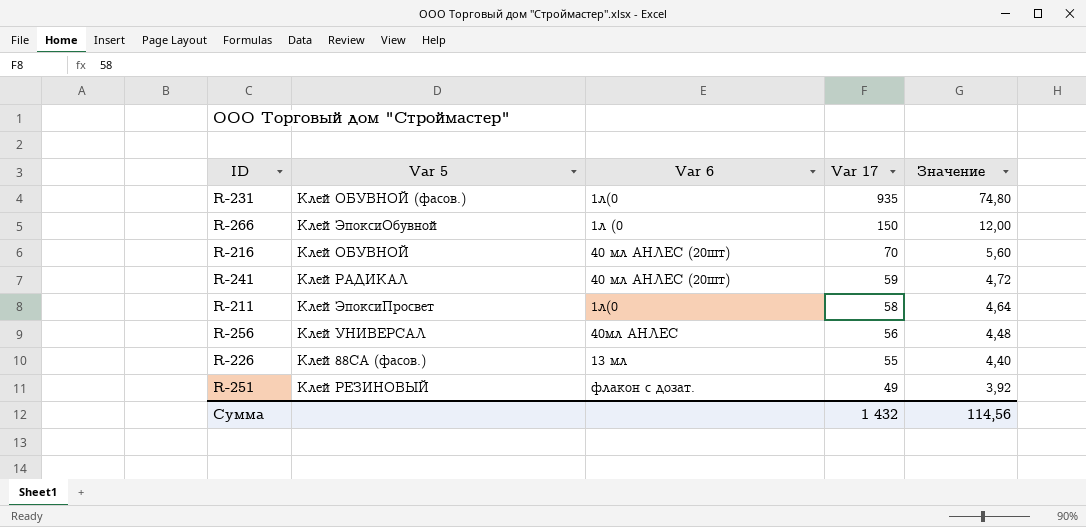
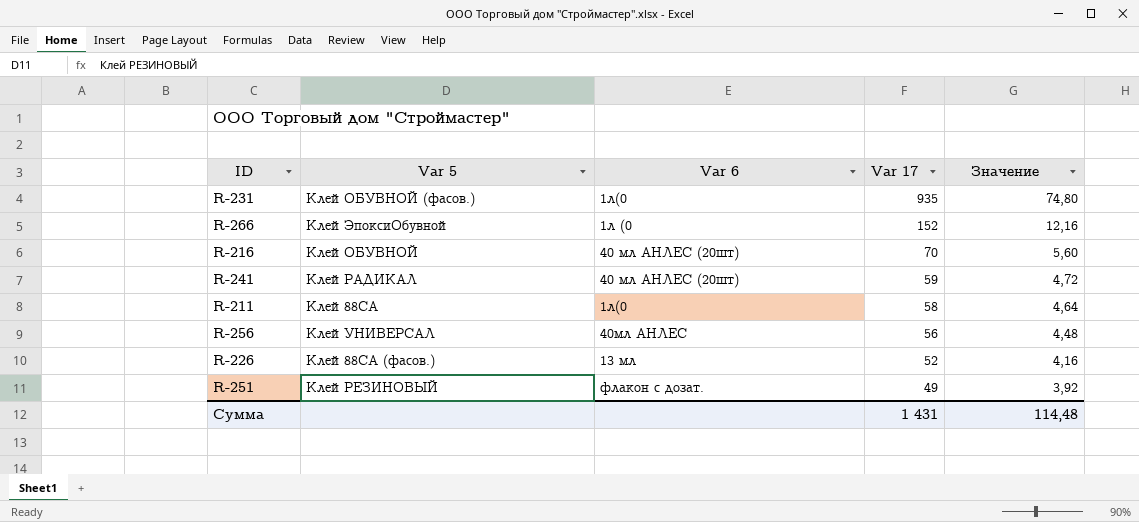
R-266 | Var 17: 150 -> 152
R-266 | Значение: 12,00 -> 12,16
R-211 | Var 5: Клей ЭпоксиПросвет -> Клей 88СА
R-226 | Var 17: 55 -> 52
R-226 | Значение: 4,40 -> 4,16
Сумма | Var 17: 1 432 -> 1 431
Сумма | Значение: 114,56 -> 114,48

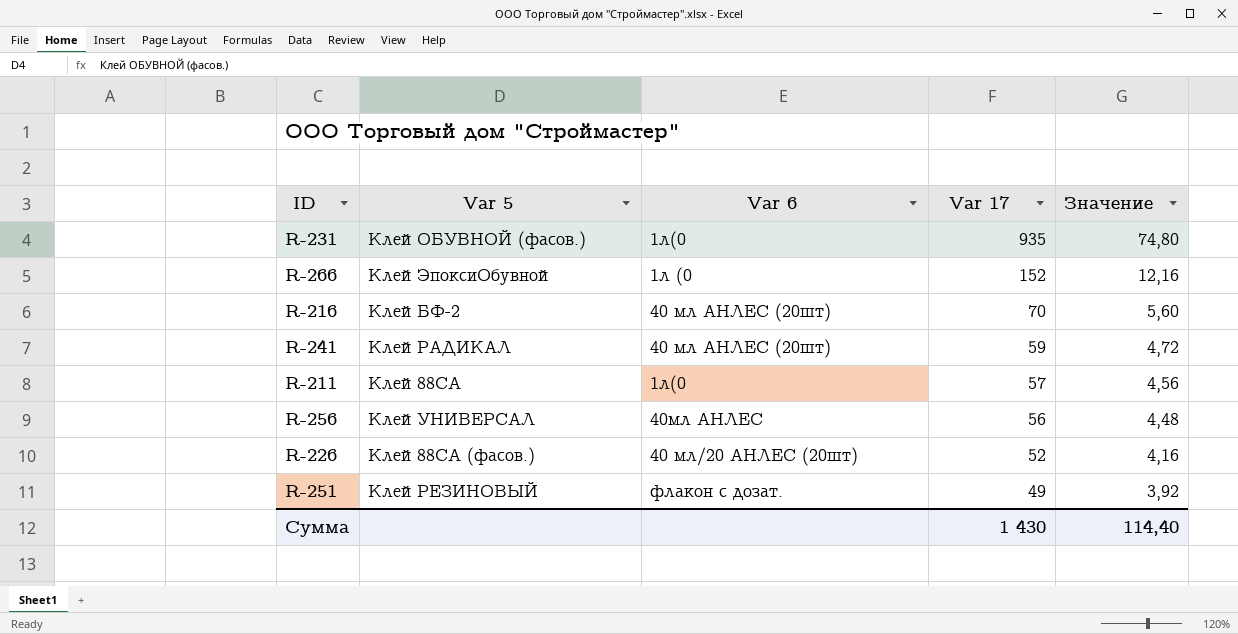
R-216 | Var 5: Клей ОБУВНОЙ -> Клей БФ-2
R-211 | Var 17: 58 -> 57
R-211 | Значение: 4,64 -> 4,56
R-226 | Var 6: 13 мл -> 40 мл/20 АНЛЕС (20шт)
Сумма | Var 17: 1 431 -> 1 430
Сумма | Значение: 114,48 -> 114,40

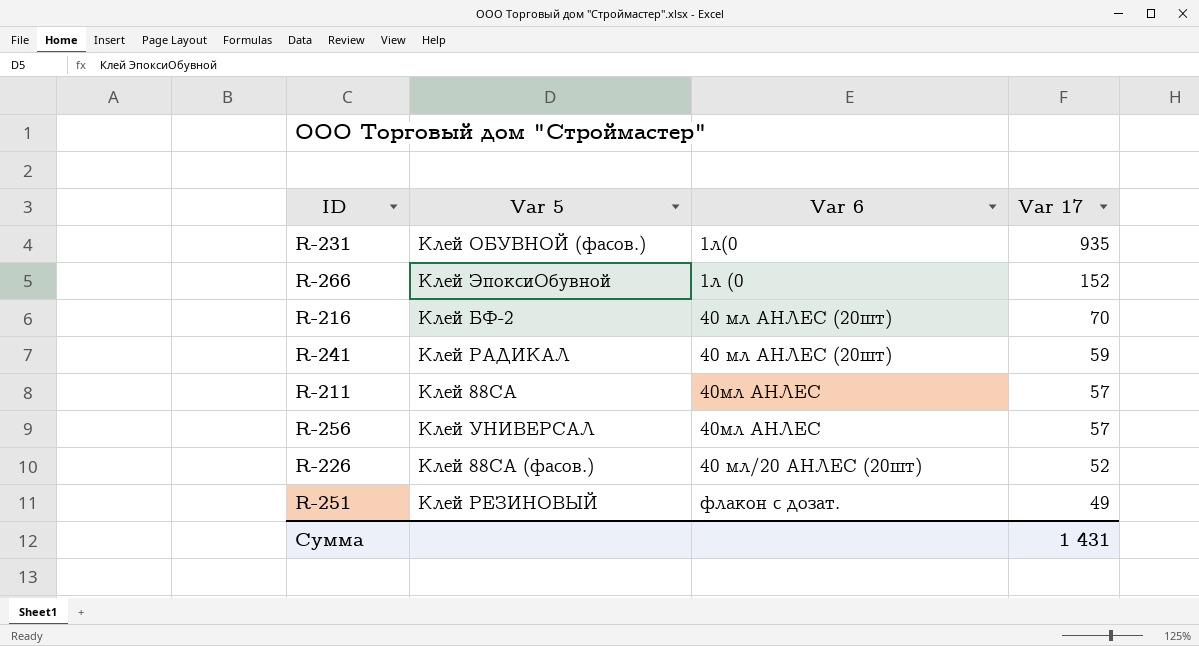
column Значение | formula: [Var 17] * 0,08 -> none
R-211 | Var 6: 1л(0 -> 40мл АНЛЕС
R-256 | Var 17: 56 -> 57
Сумма | Var 17: 1 430 -> 1 431

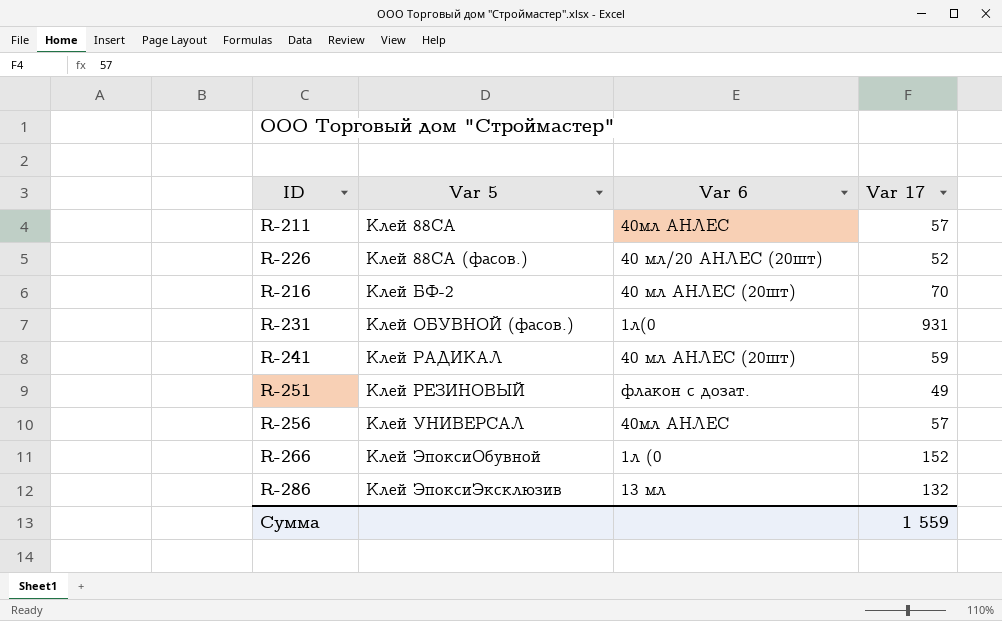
row order: Var 17 descending -> Var 5 ascending
R-231 | Var 17: 935 -> 931
row R-286: none -> Клей ЭпоксиЭксклюзив | 13 мл | 132
Сумма | Var 17: 1 431 -> 1 559

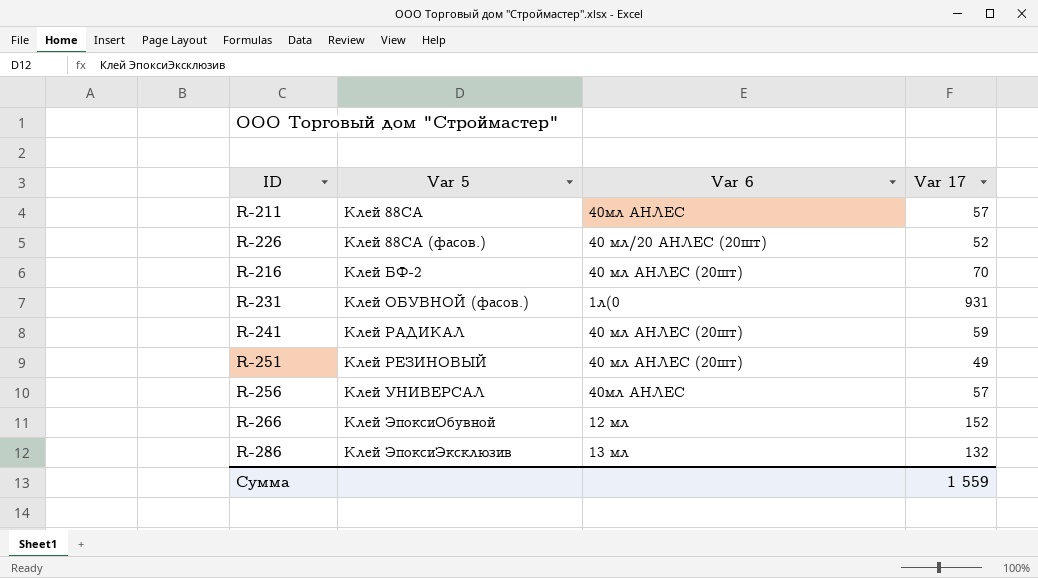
R-251 | Var 6: флакон с дозат. -> 40 мл АНЛЕС (20шт)
R-266 | Var 6: 1л (0 -> 12 мл

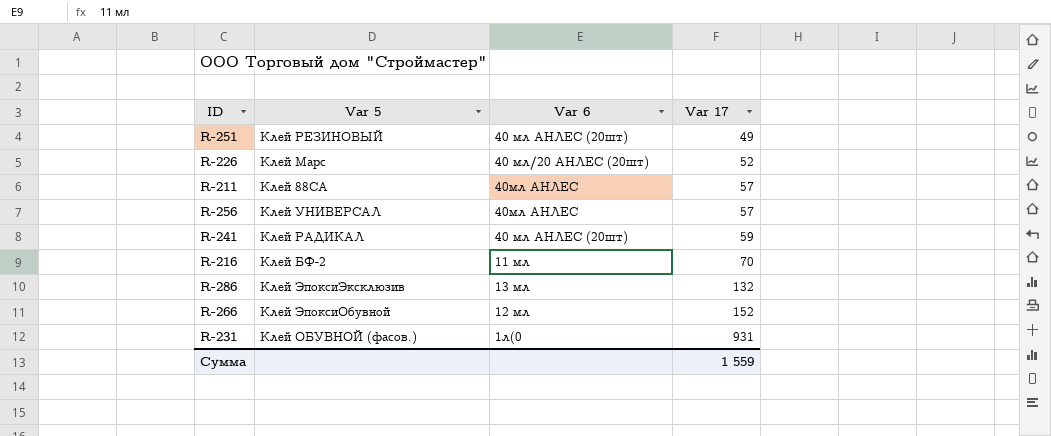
row order: Var 5 ascending -> Var 17 ascending
R-226 | Var 5: Клей 88СА (фасов.) -> Клей Марс
R-216 | Var 6: 40 мл АНЛЕС (20шт) -> 11 мл

